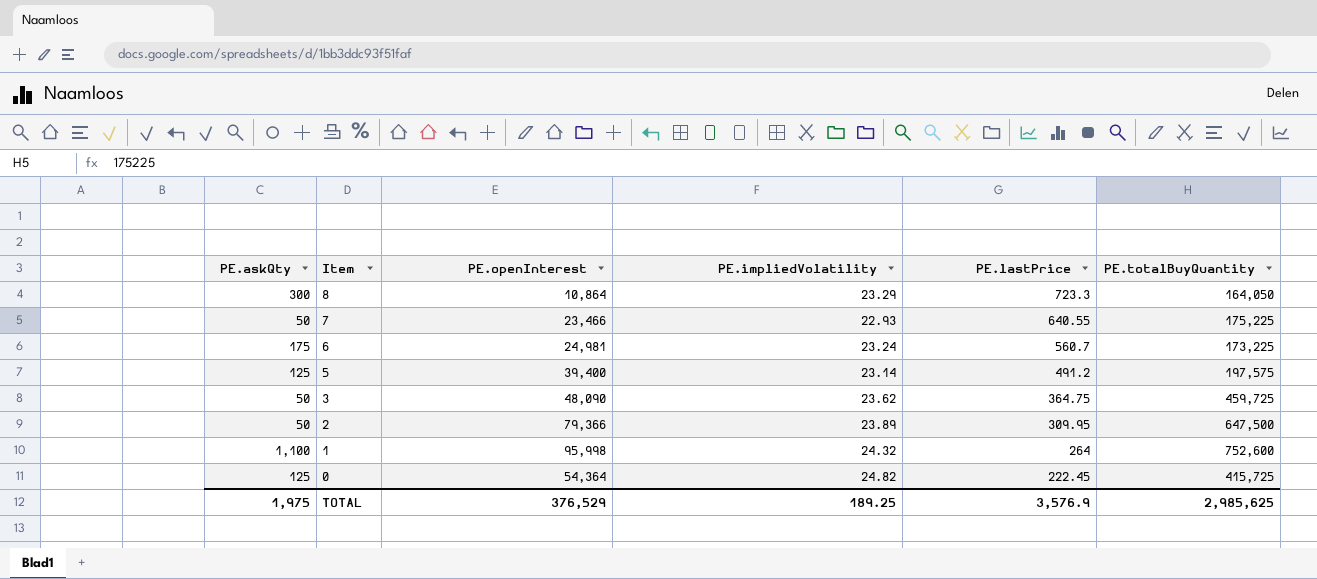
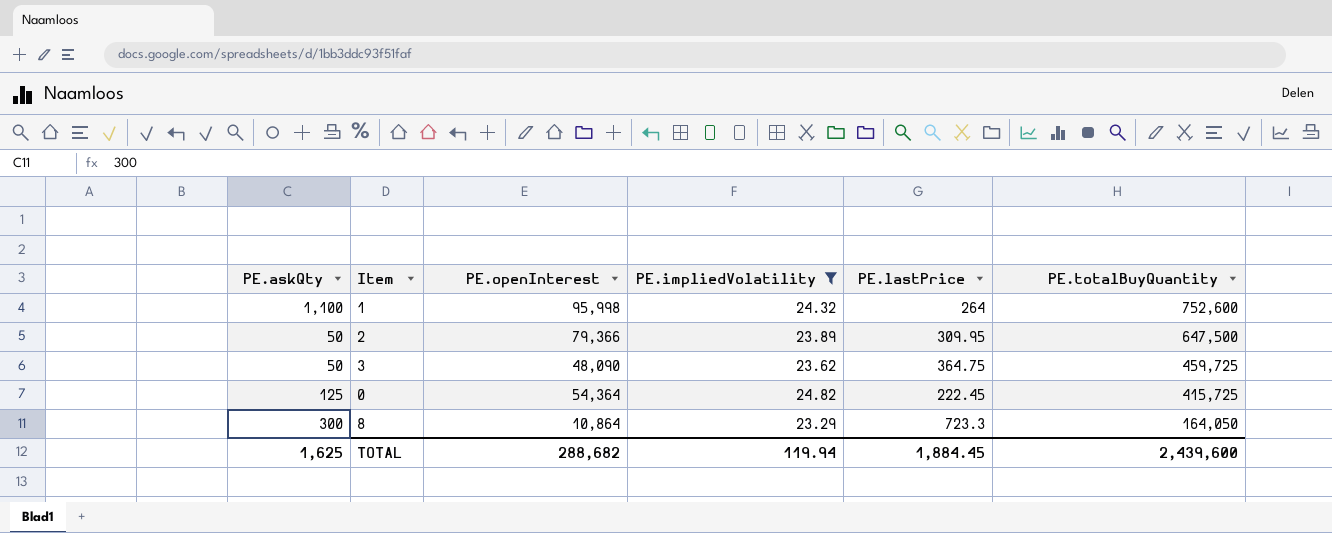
filter: none -> PE.impliedVolatility >= 23.29
row order: Item descending -> PE.totalBuyQuantity descending
TOTAL | PE.askQty: 1,975 -> 1,625
TOTAL | PE.openInterest: 376,529 -> 288,682
TOTAL | PE.impliedVolatility: 189.25 -> 119.94
TOTAL | PE.lastPrice: 3,576.9 -> 1,884.45
TOTAL | PE.totalBuyQuantity: 2,985,625 -> 2,439,600

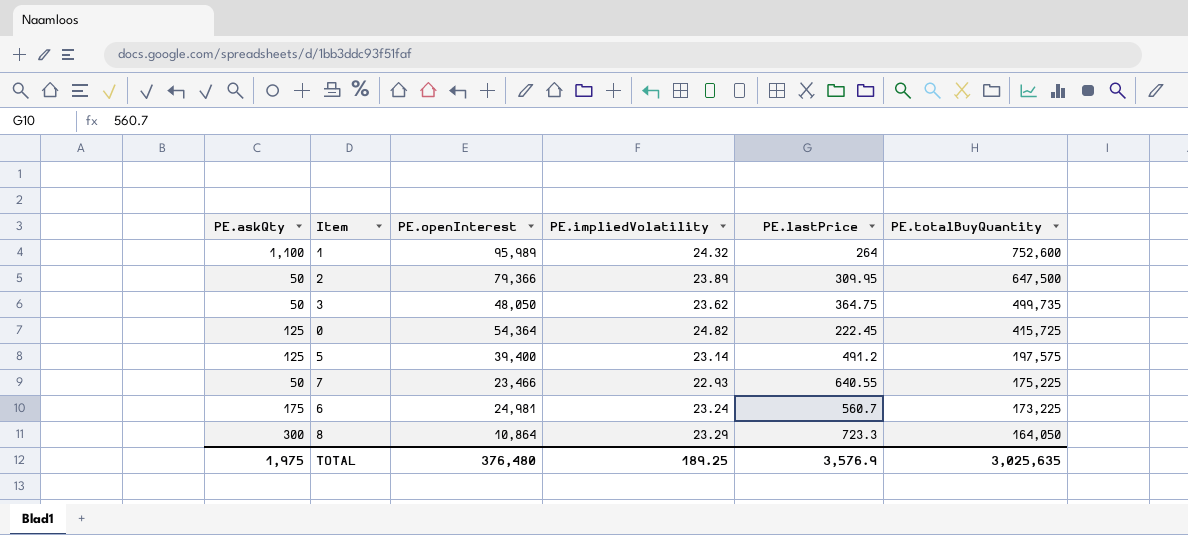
filter: PE.impliedVolatility >= 23.29 -> none
1 | PE.openInterest: 95,998 -> 95,989
3 | PE.openInterest: 48,090 -> 48,050
3 | PE.totalBuyQuantity: 459,725 -> 499,735
TOTAL | PE.askQty: 1,625 -> 1,975
TOTAL | PE.openInterest: 288,682 -> 376,480
TOTAL | PE.impliedVolatility: 119.94 -> 189.25
TOTAL | PE.lastPrice: 1,884.45 -> 3,576.9
TOTAL | PE.totalBuyQuantity: 2,439,600 -> 3,025,635

